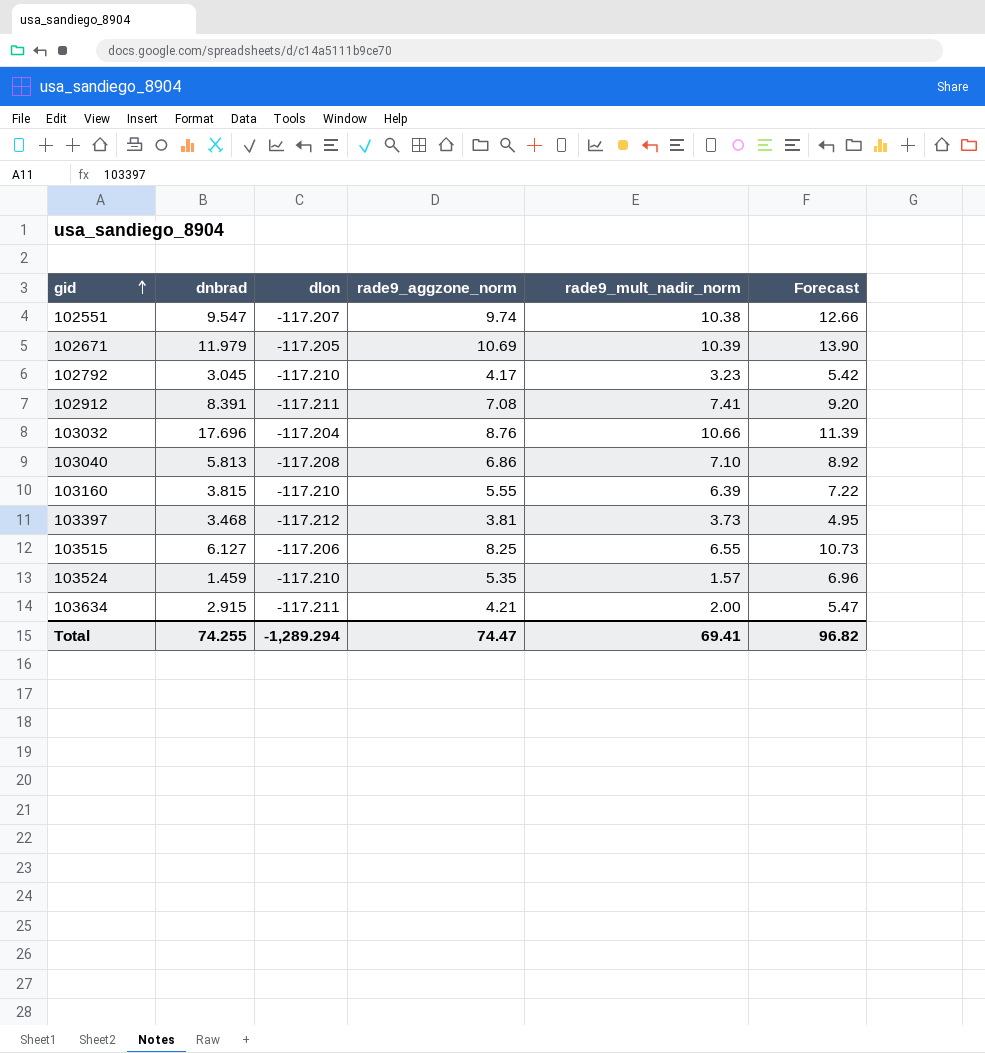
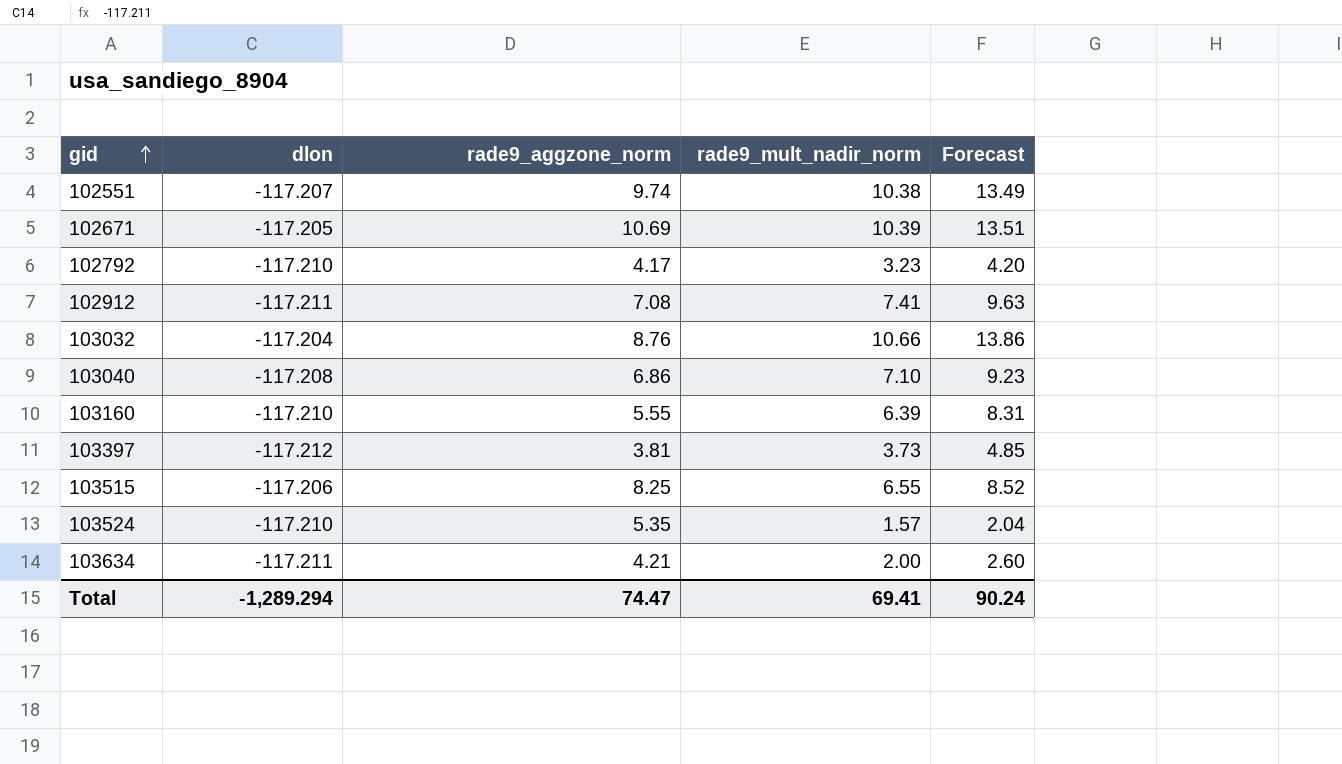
column dnbrad | position: 2 -> none
column Forecast | formula: [rade9_aggzone_norm] * 1.3 -> [rade9_mult_nadir_norm] * 1.3
Total | Forecast: 96.82 -> 90.24

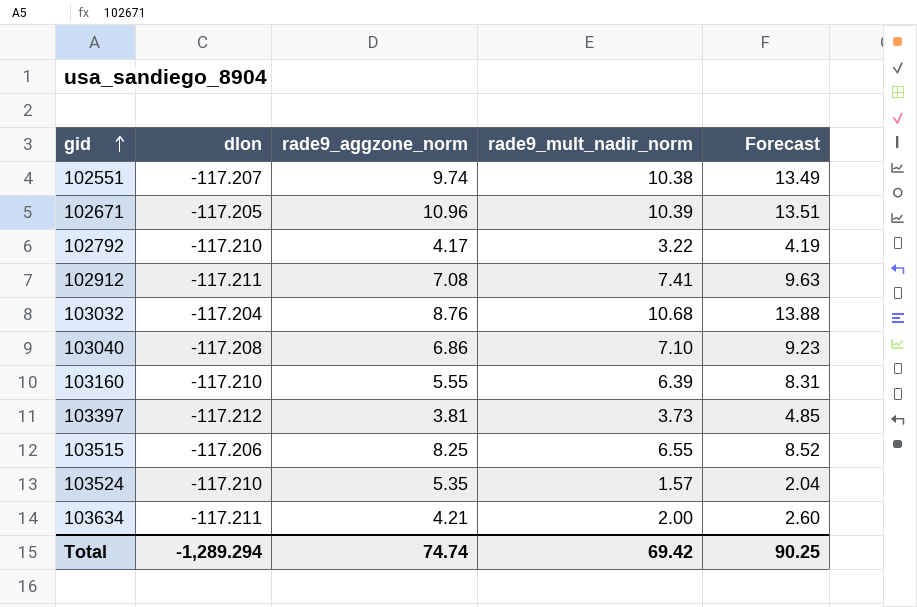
102671 | rade9_aggzone_norm: 10.69 -> 10.96
102792 | rade9_mult_nadir_norm: 3.23 -> 3.22
102792 | Forecast: 4.20 -> 4.19
103032 | rade9_mult_nadir_norm: 10.66 -> 10.68
103032 | Forecast: 13.86 -> 13.88
Total | rade9_aggzone_norm: 74.47 -> 74.74
Total | rade9_mult_nadir_norm: 69.41 -> 69.42
Total | Forecast: 90.24 -> 90.25

